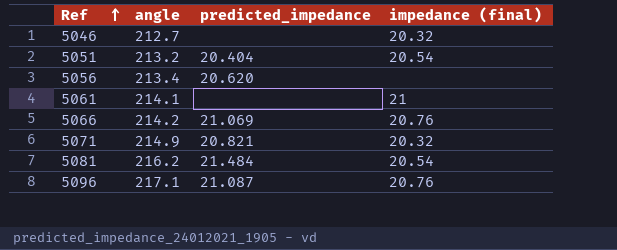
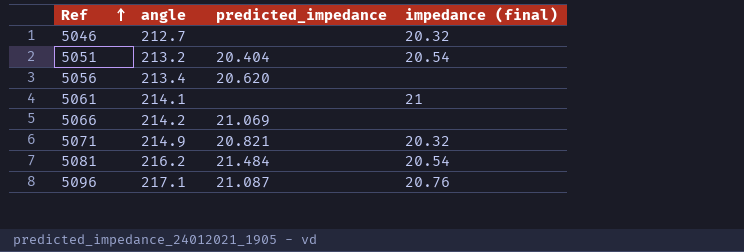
5066 | impedance (final): 20.76 -> none

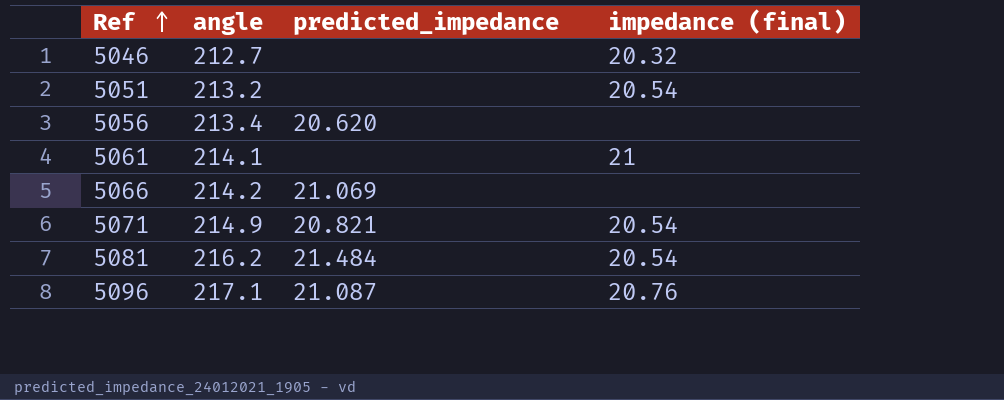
5051 | predicted_impedance: 20.404 -> none
5071 | impedance (final): 20.32 -> 20.54

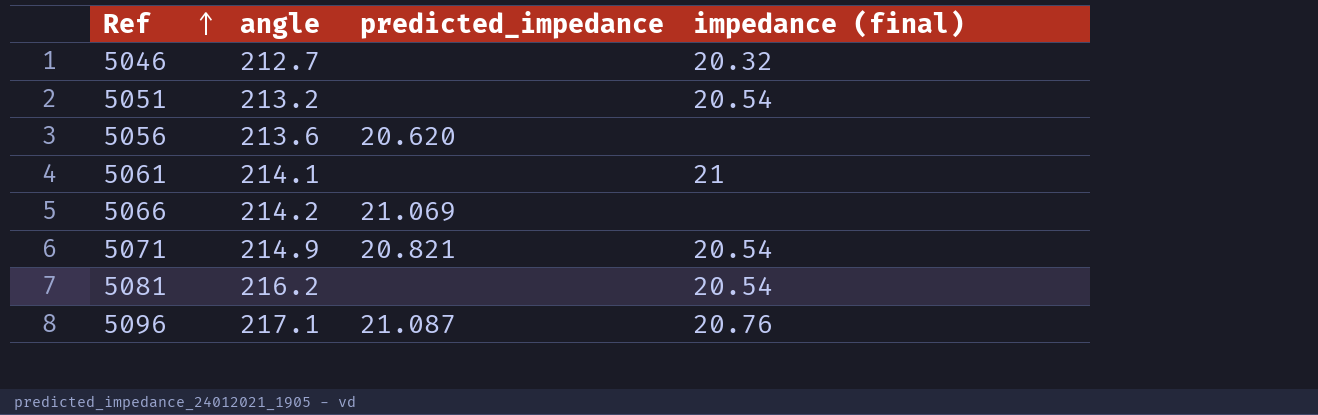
5056 | angle: 213.4 -> 213.6
5081 | predicted_impedance: 21.484 -> none

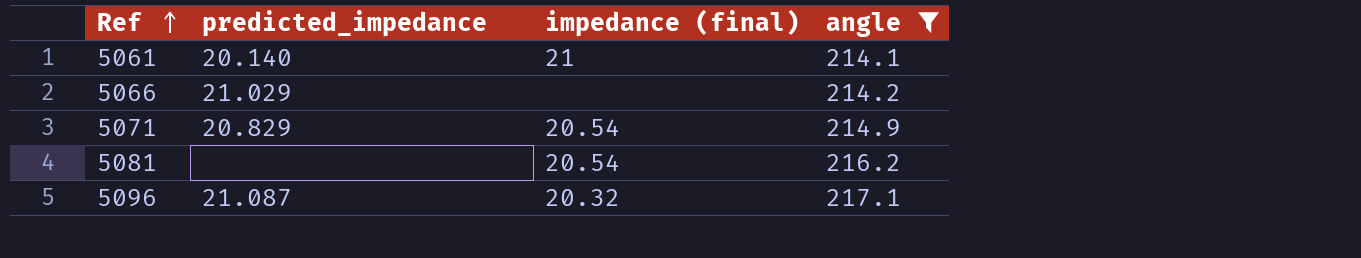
filter: none -> angle >= 214.1
column angle | position: 2 -> 4
5061 | predicted_impedance: none -> 20.140
5066 | predicted_impedance: 21.069 -> 21.029
5071 | predicted_impedance: 20.821 -> 20.829
5096 | impedance (final): 20.76 -> 20.32

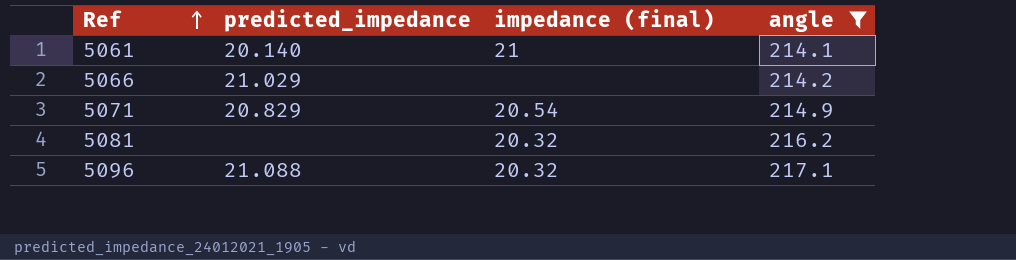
5081 | impedance (final): 20.54 -> 20.32
5096 | predicted_impedance: 21.087 -> 21.088

